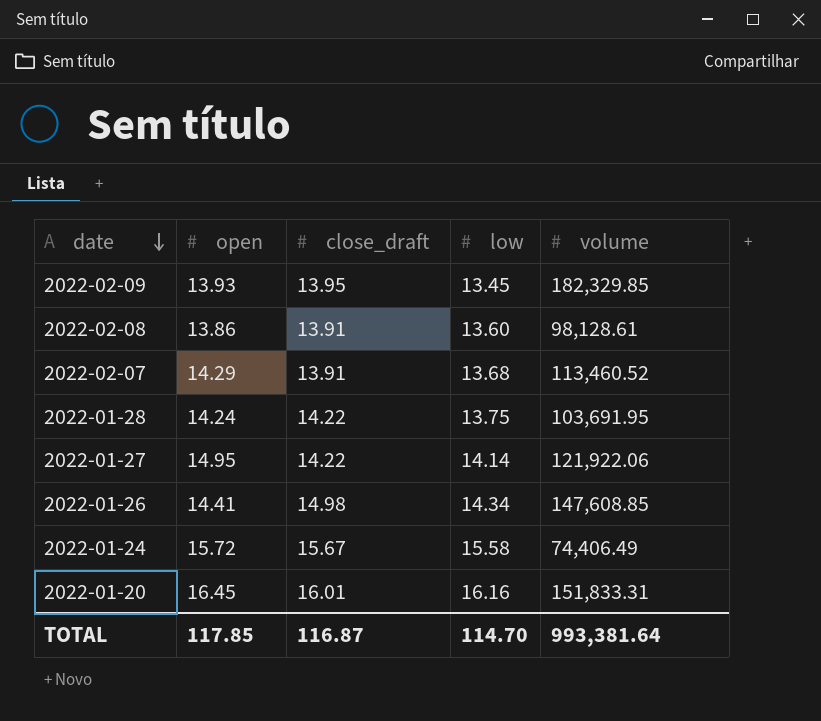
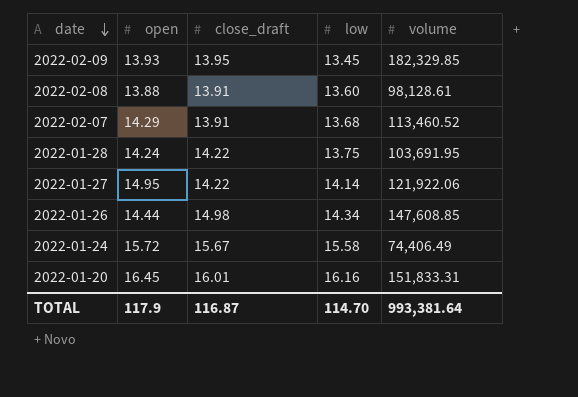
2022-02-08 | open: 13.86 -> 13.88
2022-01-26 | open: 14.41 -> 14.44
TOTAL | open: 117.85 -> 117.9

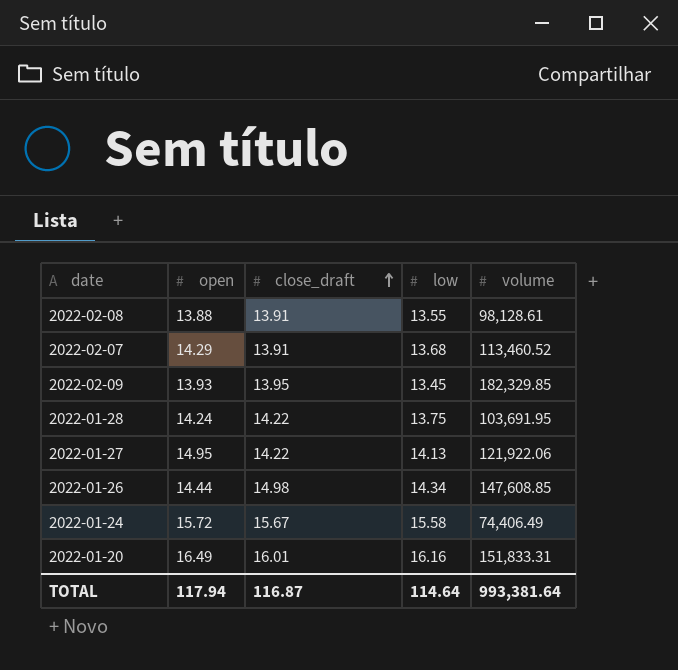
row order: date descending -> close_draft ascending
2022-02-08 | low: 13.60 -> 13.55
2022-01-27 | low: 14.14 -> 14.13
2022-01-20 | open: 16.45 -> 16.49
TOTAL | open: 117.9 -> 117.94
TOTAL | low: 114.70 -> 114.64

